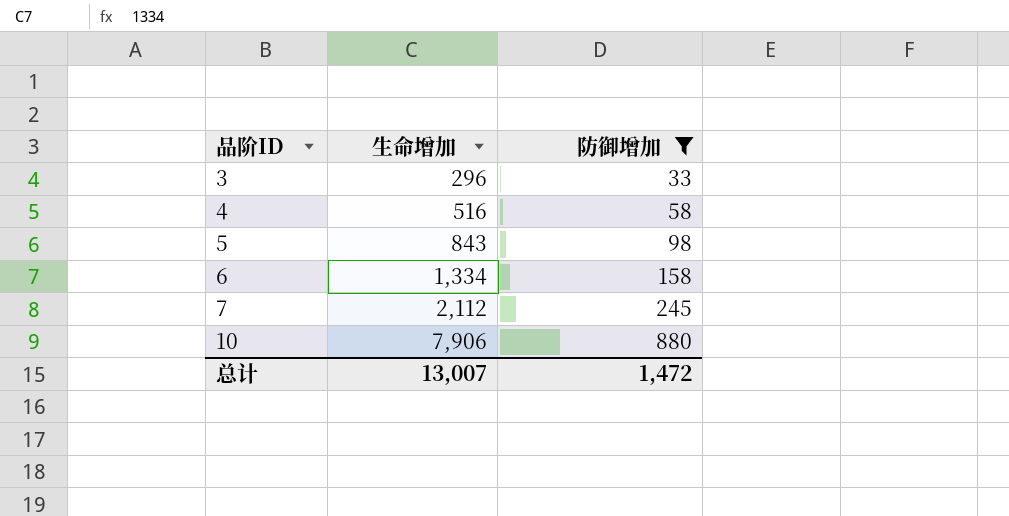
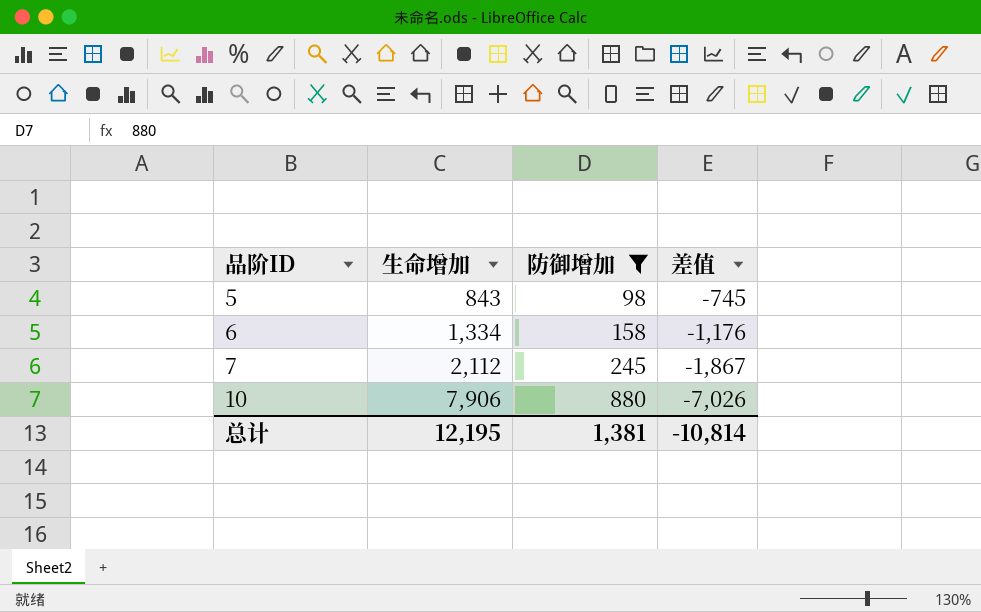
column 差值 | formula: none -> [防御增加] - [生命增加]
row 3: 296 | 33 -> none
row 4: 516 | 58 -> none
总计 | 生命增加: 13,007 -> 12,195
总计 | 防御增加: 1,472 -> 1,381

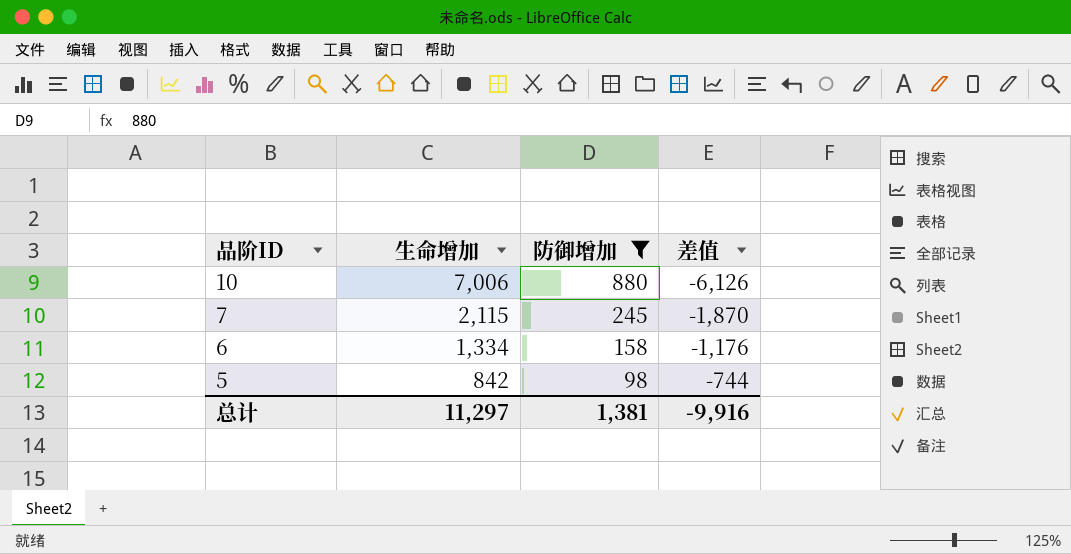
row order: 品阶ID ascending -> 品阶ID descending
10 | 生命增加: 7,906 -> 7,006
10 | 差值: -7,026 -> -6,126
7 | 生命增加: 2,112 -> 2,115
7 | 差值: -1,867 -> -1,870
5 | 生命增加: 843 -> 842
5 | 差值: -745 -> -744
总计 | 生命增加: 12,195 -> 11,297
总计 | 差值: -10,814 -> -9,916

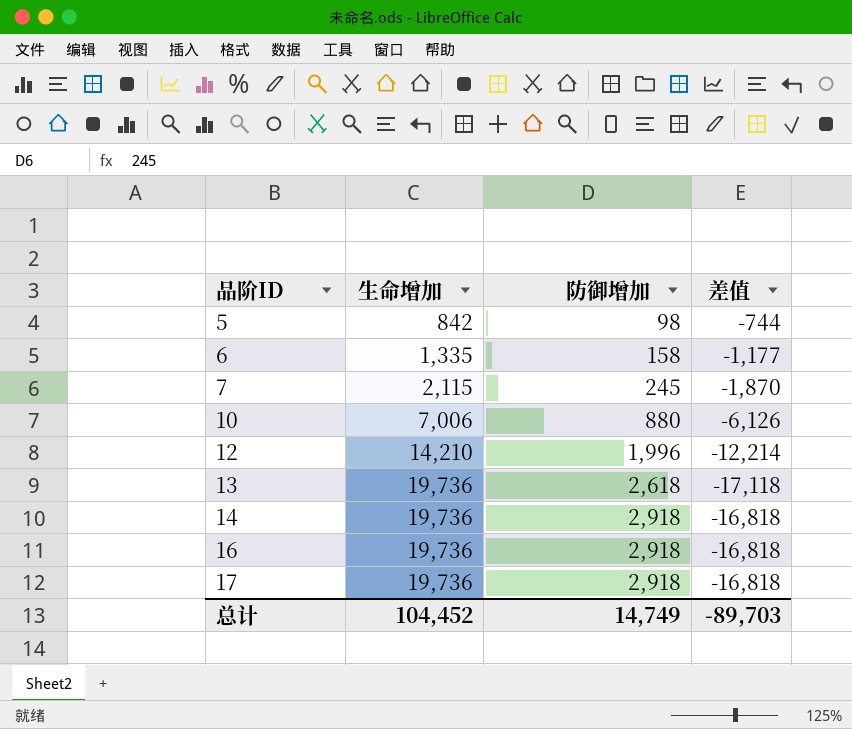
filter: 防御增加 <= 880 -> none
row order: 品阶ID descending -> 品阶ID ascending
6 | 生命增加: 1,334 -> 1,335
6 | 差值: -1,176 -> -1,177
总计 | 生命增加: 11,297 -> 104,452
总计 | 防御增加: 1,381 -> 14,749
总计 | 差值: -9,916 -> -89,703

